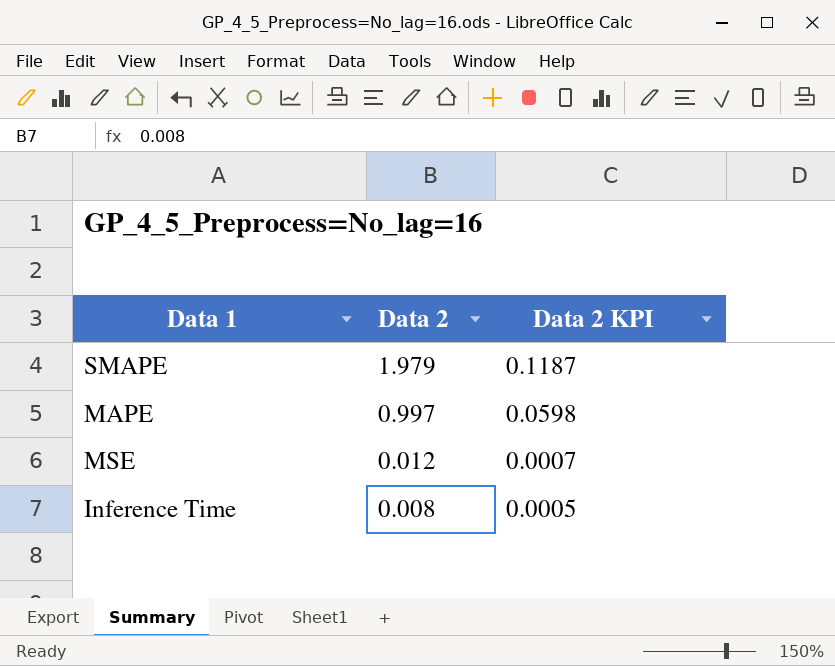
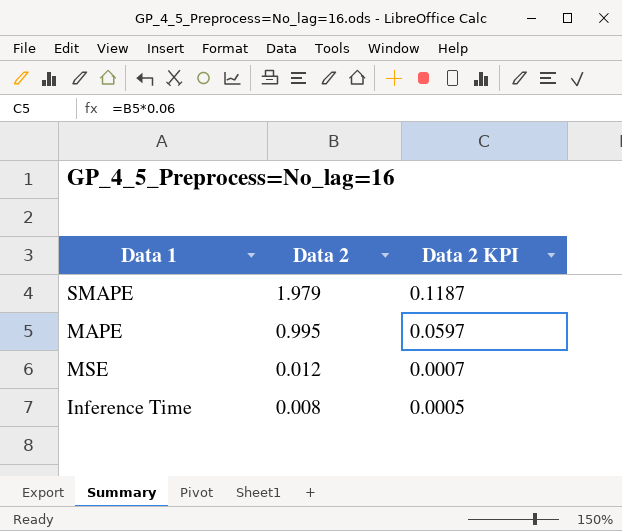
MAPE | Data 2: 0.997 -> 0.995
MAPE | Data 2 KPI: 0.0598 -> 0.0597

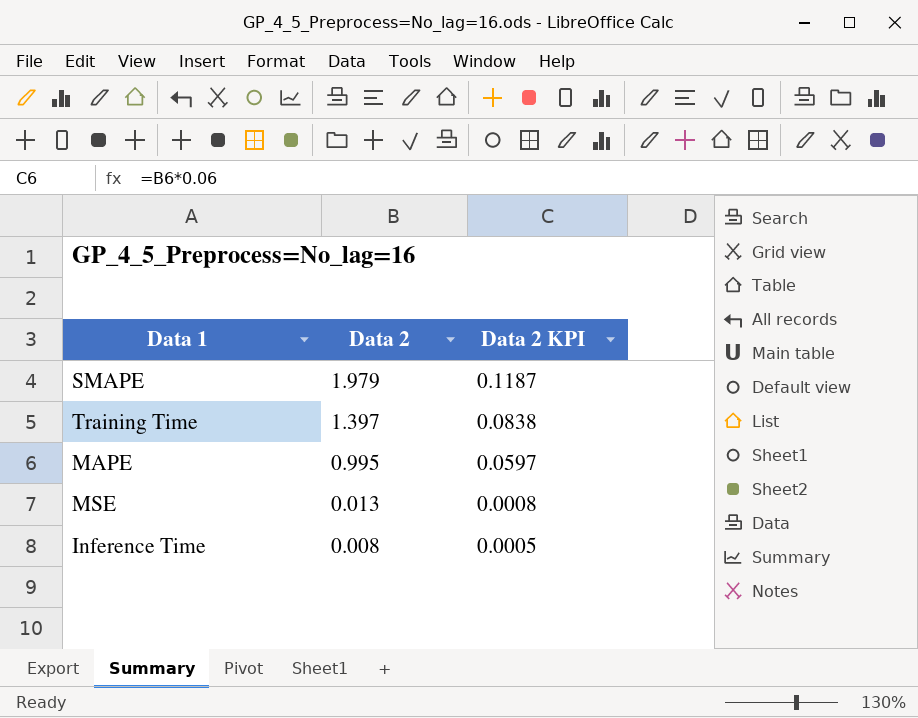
row Training Time: none -> 1.397 | 0.0838
MSE | Data 2: 0.012 -> 0.013
MSE | Data 2 KPI: 0.0007 -> 0.0008

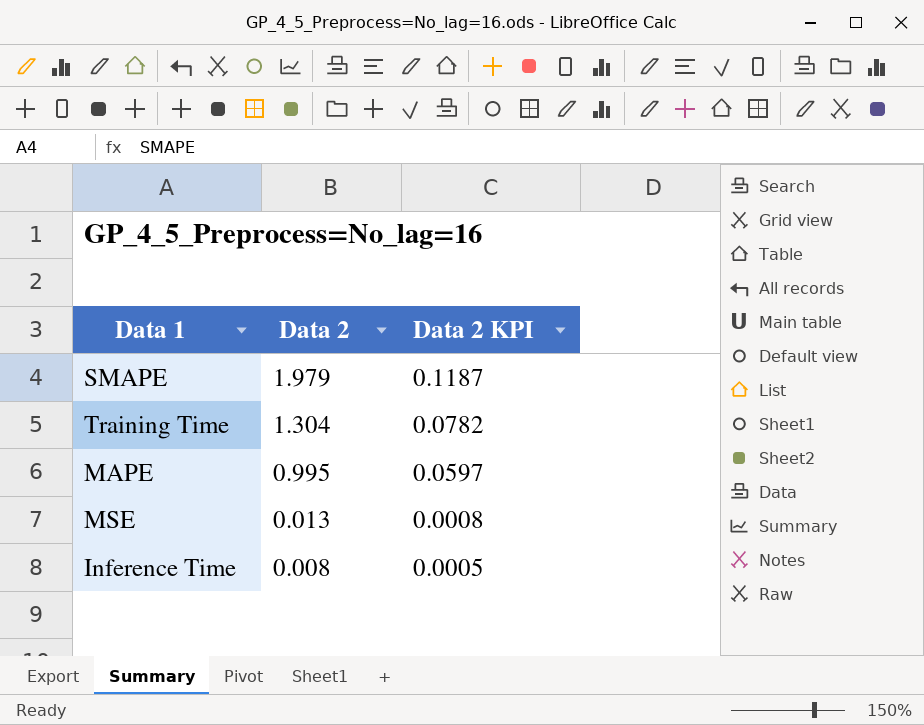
Training Time | Data 2: 1.397 -> 1.304
Training Time | Data 2 KPI: 0.0838 -> 0.0782

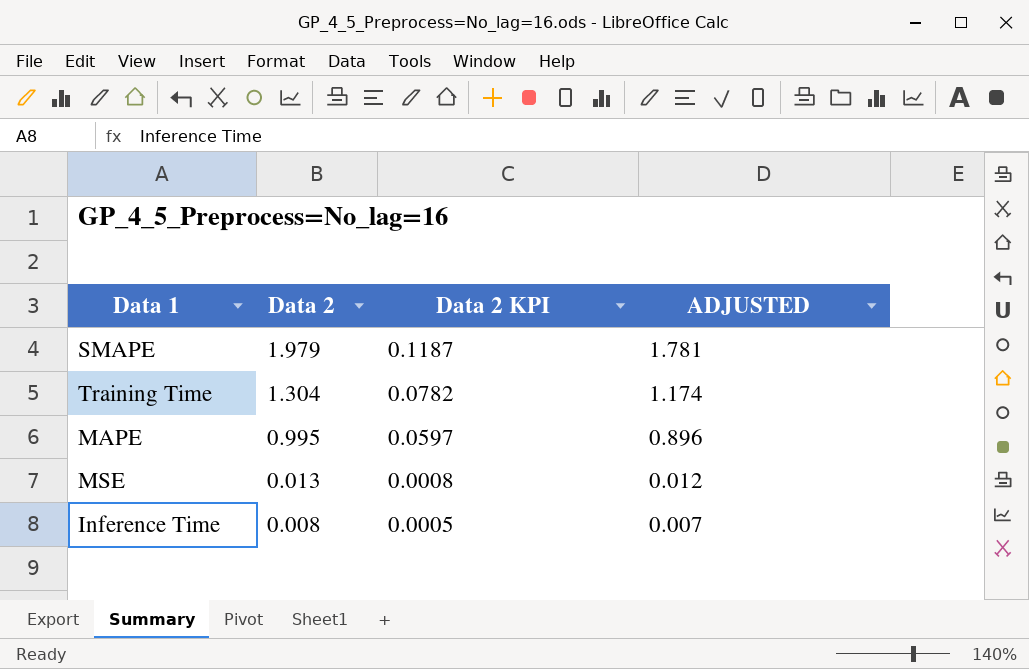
column ADJUSTED | formula: none -> [Data 2] * 0.9

